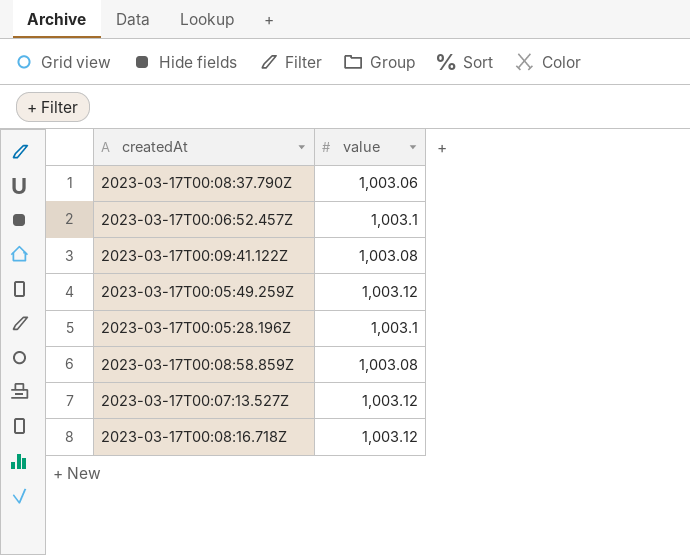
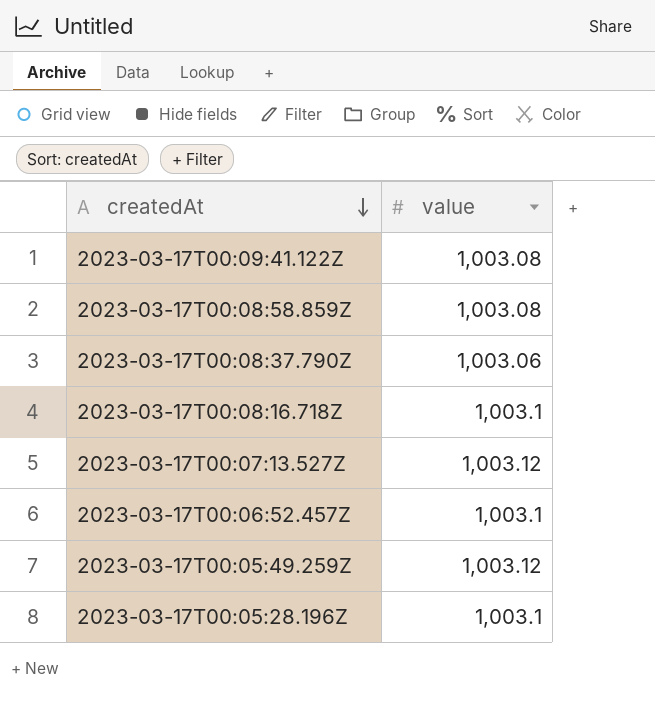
row order: none -> createdAt descending
2023-03-17T00:08:16.718Z | value: 1,003.12 -> 1,003.1

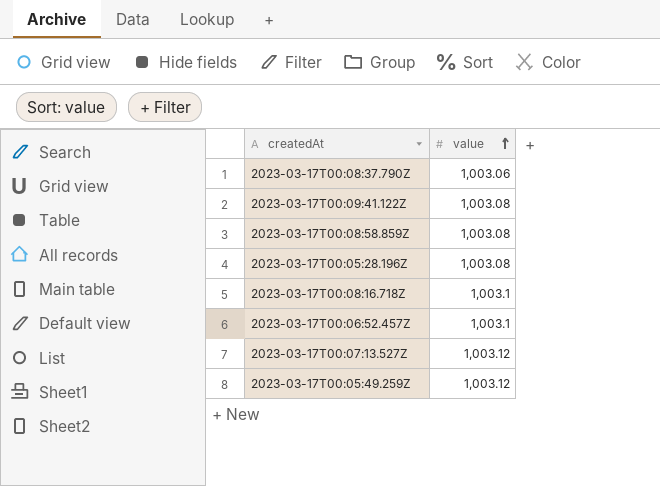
row order: createdAt descending -> value ascending
2023-03-17T00:05:28.196Z | value: 1,003.1 -> 1,003.08

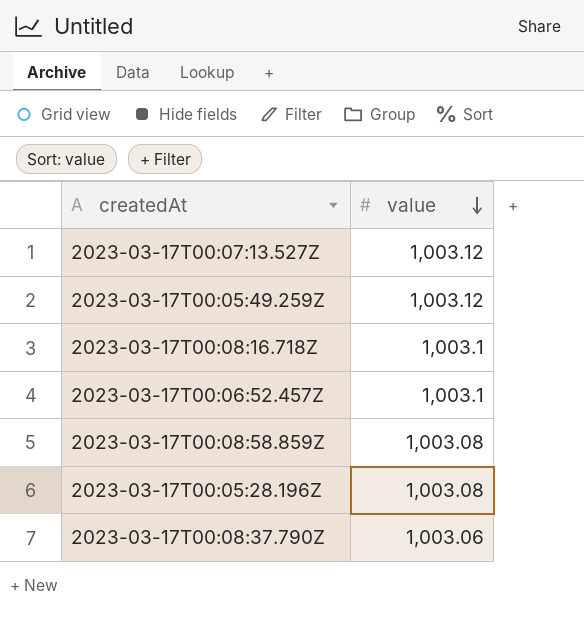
row order: value ascending -> value descending
row 2023-03-17T00:09:41.122Z: 1,003.08 -> none

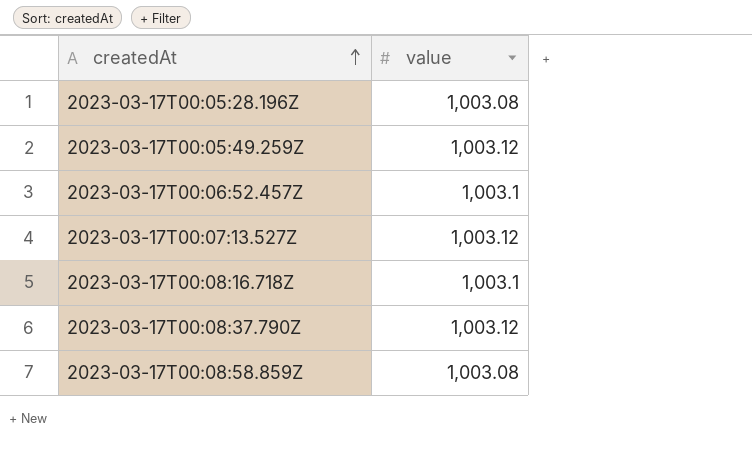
row order: value descending -> createdAt ascending
2023-03-17T00:08:37.790Z | value: 1,003.06 -> 1,003.12

